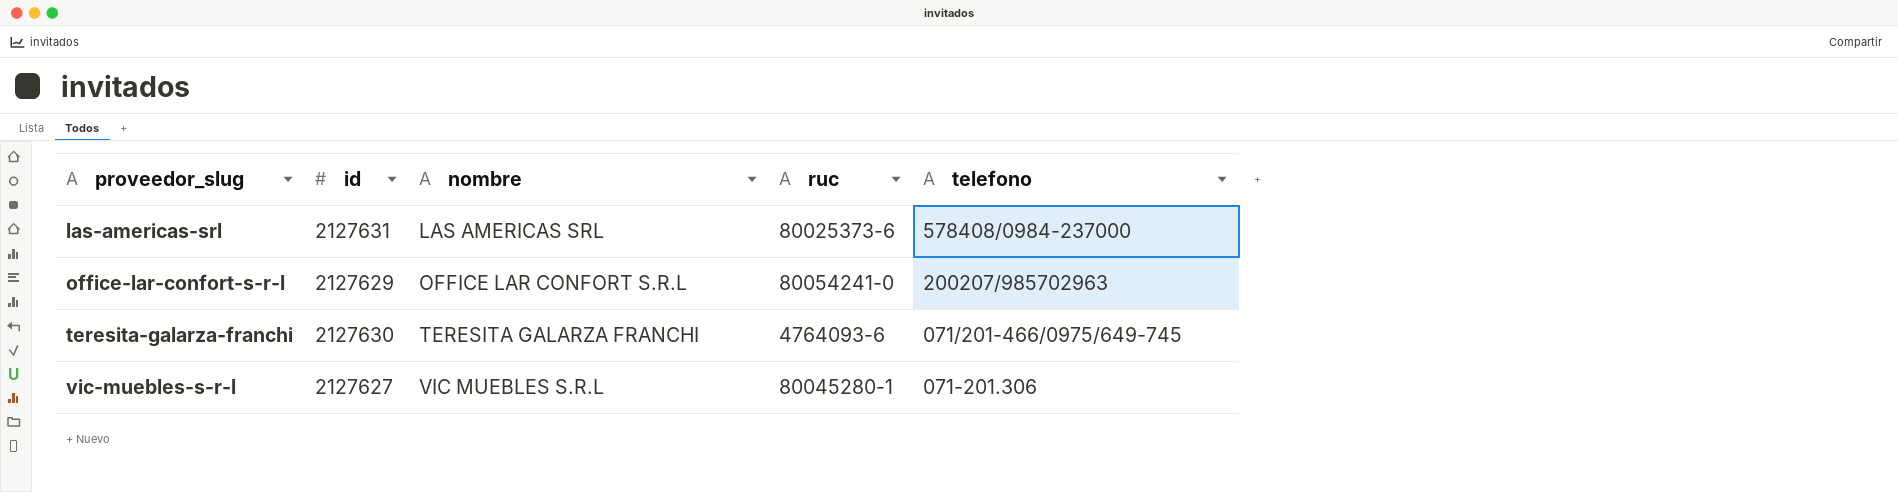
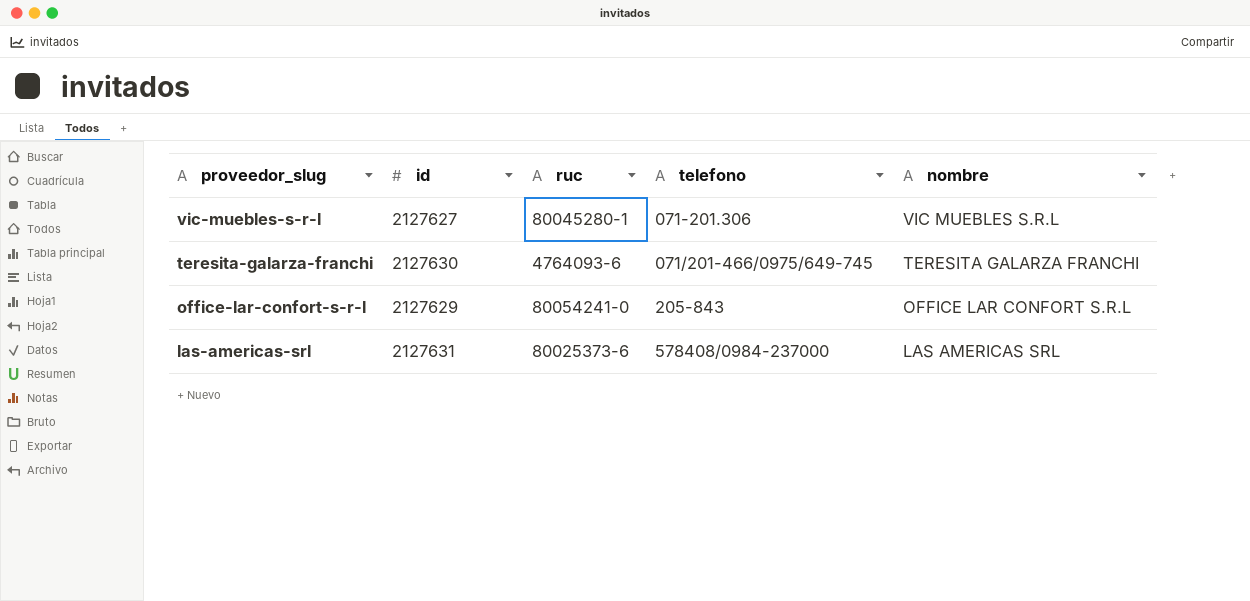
row order: proveedor_slug ascending -> proveedor_slug descending
column nombre | position: 3 -> 5
office-lar-confort-s-r-l | telefono: 200207/985702963 -> 205-843

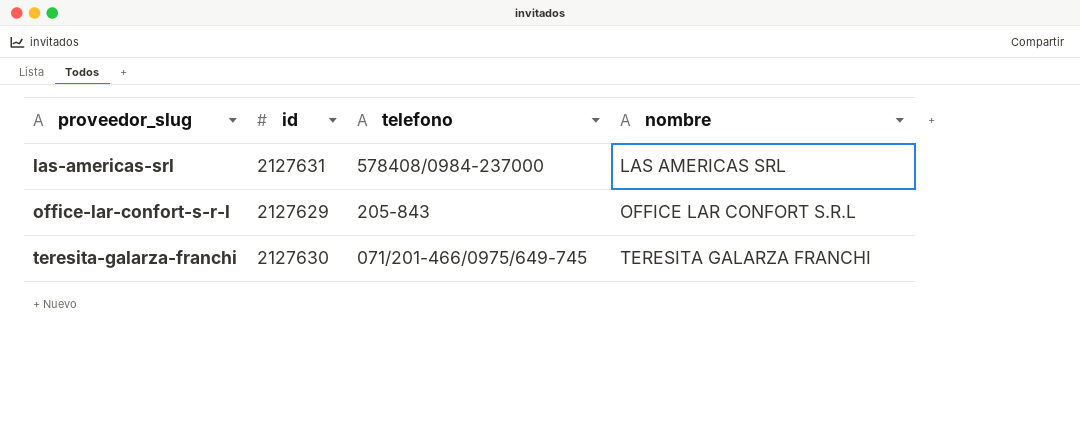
row order: proveedor_slug descending -> proveedor_slug ascending
column ruc | position: 3 -> none
row vic-muebles-s-r-l: 2127627 | 80045280-1 | 071-201.306 | VIC MUEBLES S.R.L -> none

